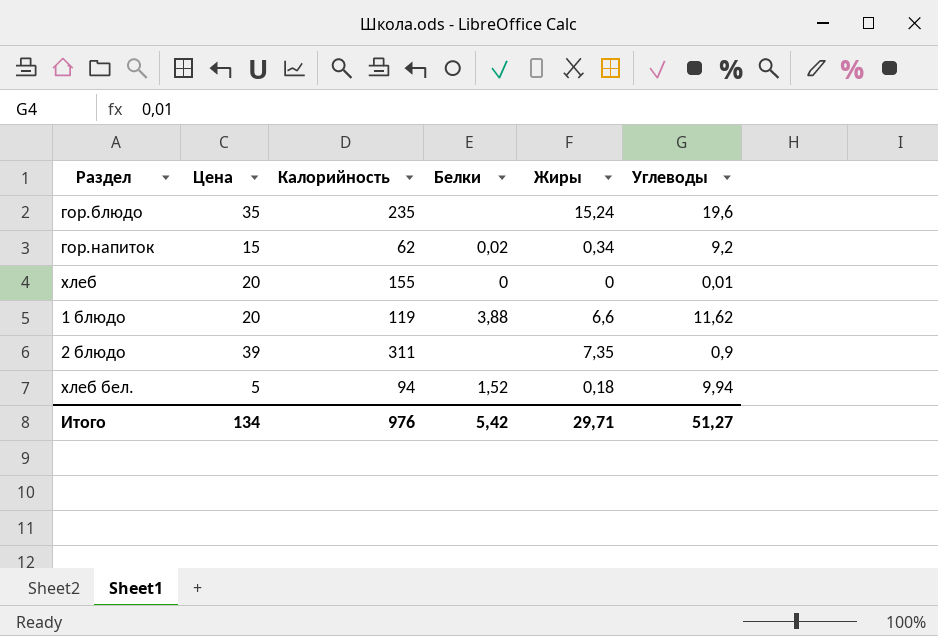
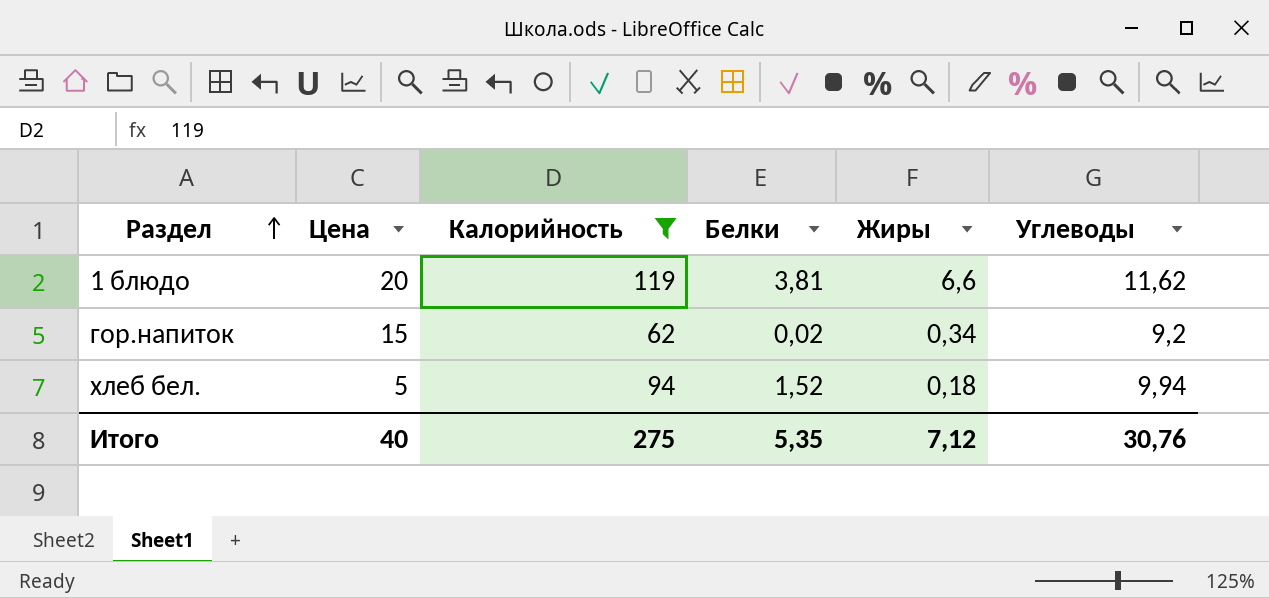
filter: none -> Калорийность <= 119
row order: none -> Раздел ascending
1 блюдо | Белки: 3,88 -> 3,81
Итого | Цена: 134 -> 40
Итого | Калорийность: 976 -> 275
Итого | Белки: 5,42 -> 5,35
Итого | Жиры: 29,71 -> 7,12
Итого | Углеводы: 51,27 -> 30,76

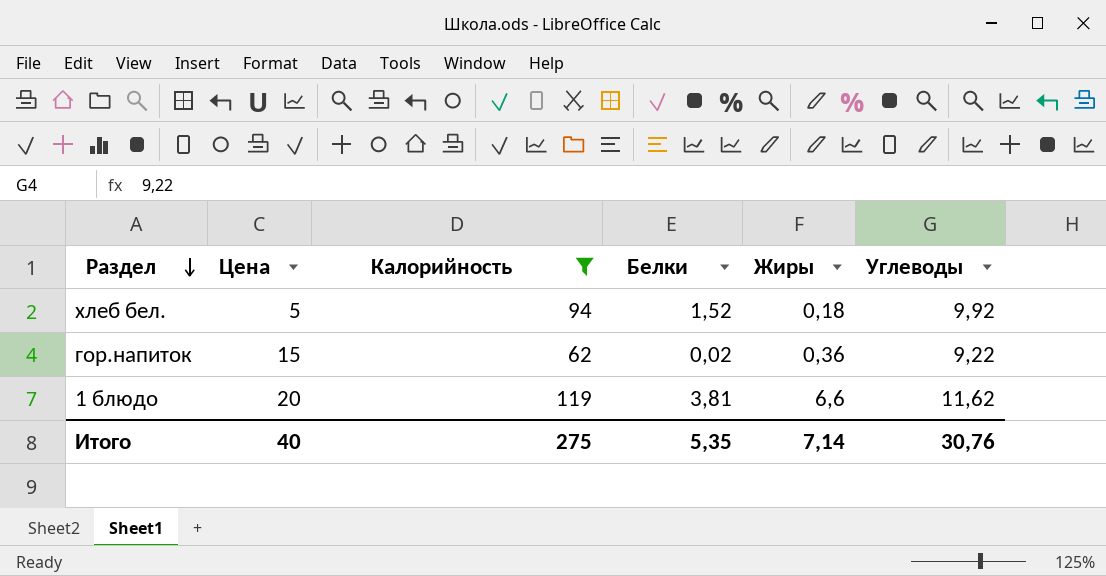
row order: Раздел ascending -> Раздел descending
хлеб бел. | Углеводы: 9,94 -> 9,92
гор.напиток | Жиры: 0,34 -> 0,36
гор.напиток | Углеводы: 9,2 -> 9,22
Итого | Жиры: 7,12 -> 7,14

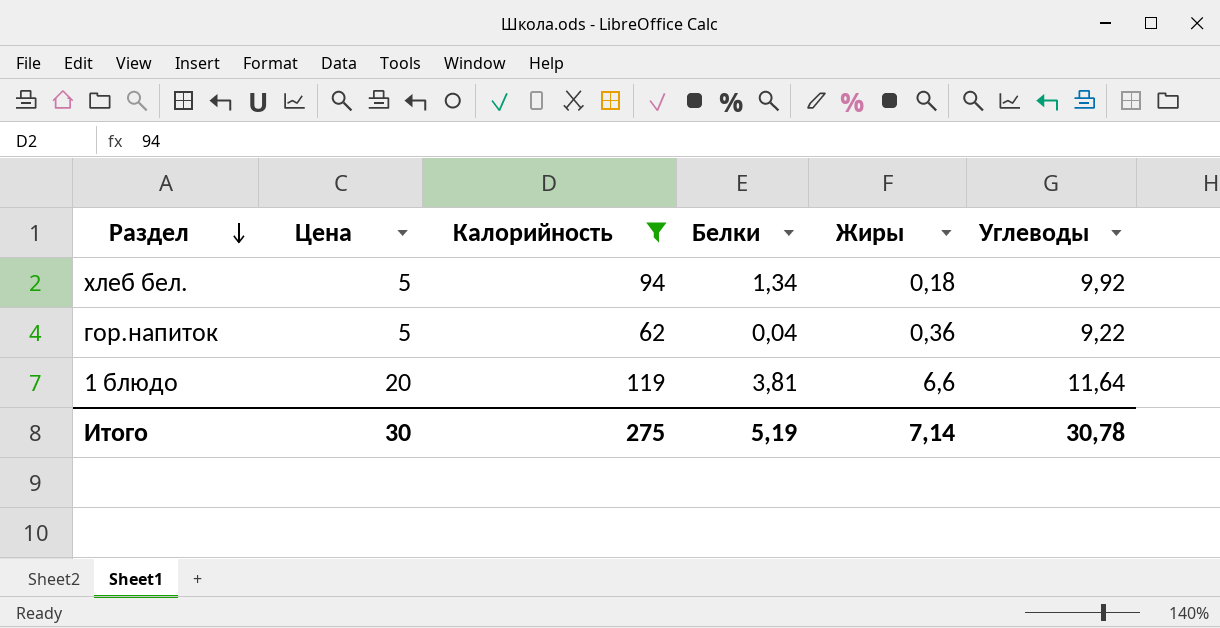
хлеб бел. | Белки: 1,52 -> 1,34
гор.напиток | Цена: 15 -> 5
гор.напиток | Белки: 0,02 -> 0,04
1 блюдо | Углеводы: 11,62 -> 11,64
Итого | Цена: 40 -> 30
Итого | Белки: 5,35 -> 5,19
Итого | Углеводы: 30,76 -> 30,78

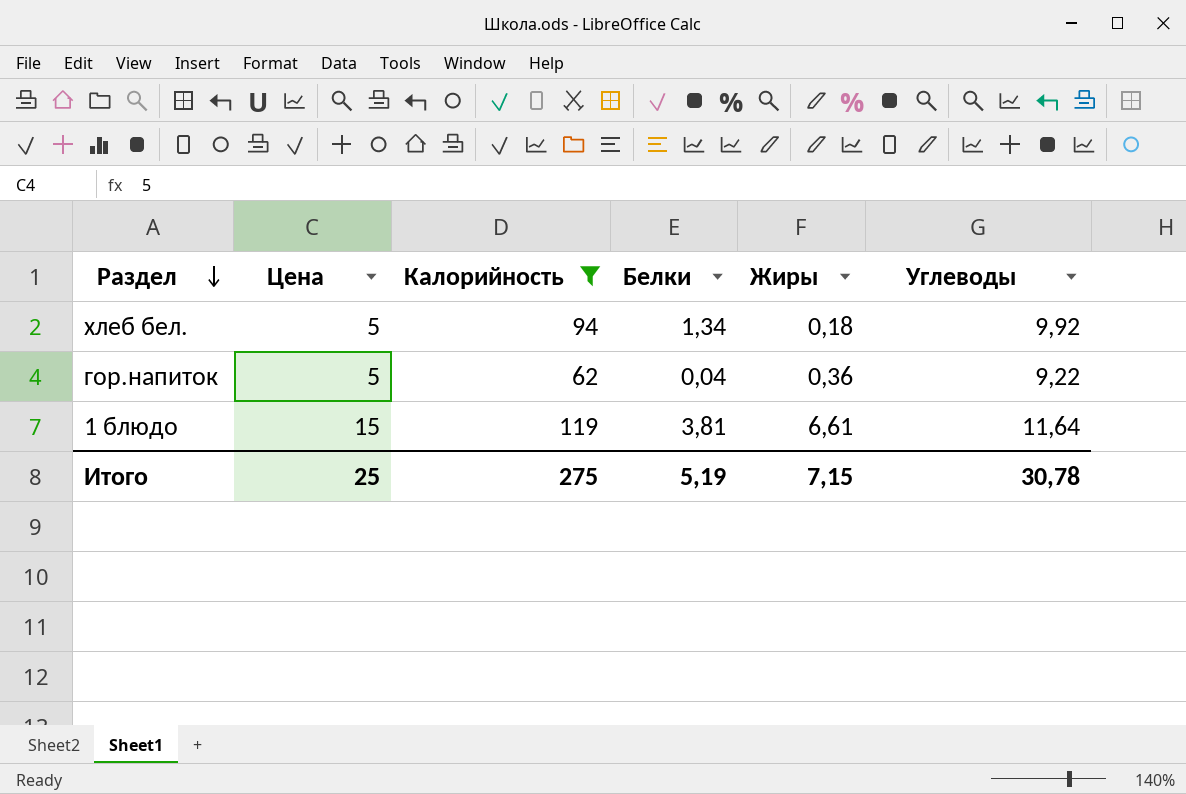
1 блюдо | Цена: 20 -> 15
1 блюдо | Жиры: 6,6 -> 6,61
Итого | Цена: 30 -> 25
Итого | Жиры: 7,14 -> 7,15

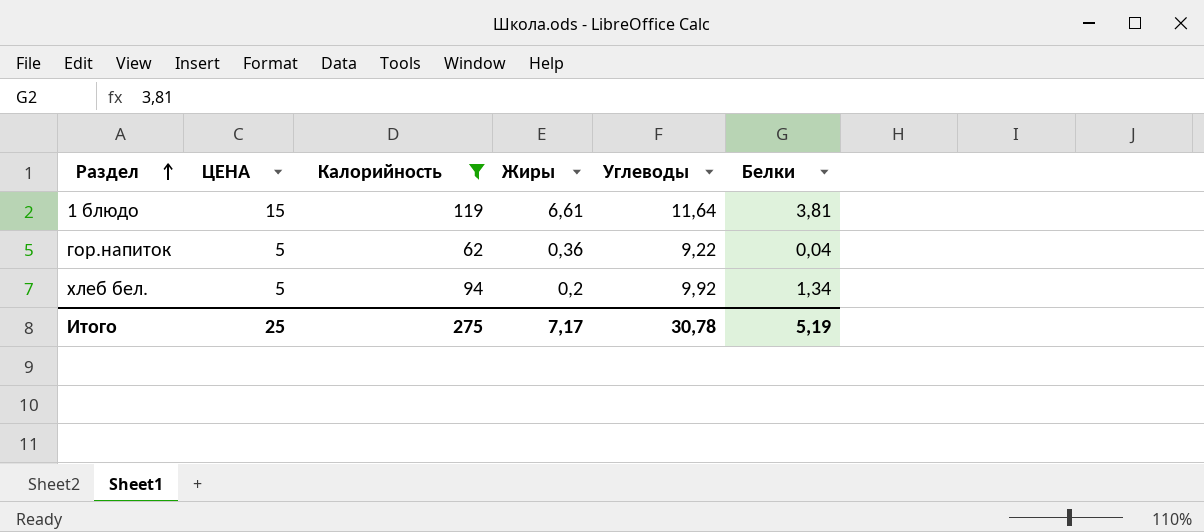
row order: Раздел descending -> Раздел ascending
column name: Цена -> ЦЕНА
column Белки | position: 4 -> 6
хлеб бел. | Жиры: 0,18 -> 0,2
Итого | Жиры: 7,15 -> 7,17

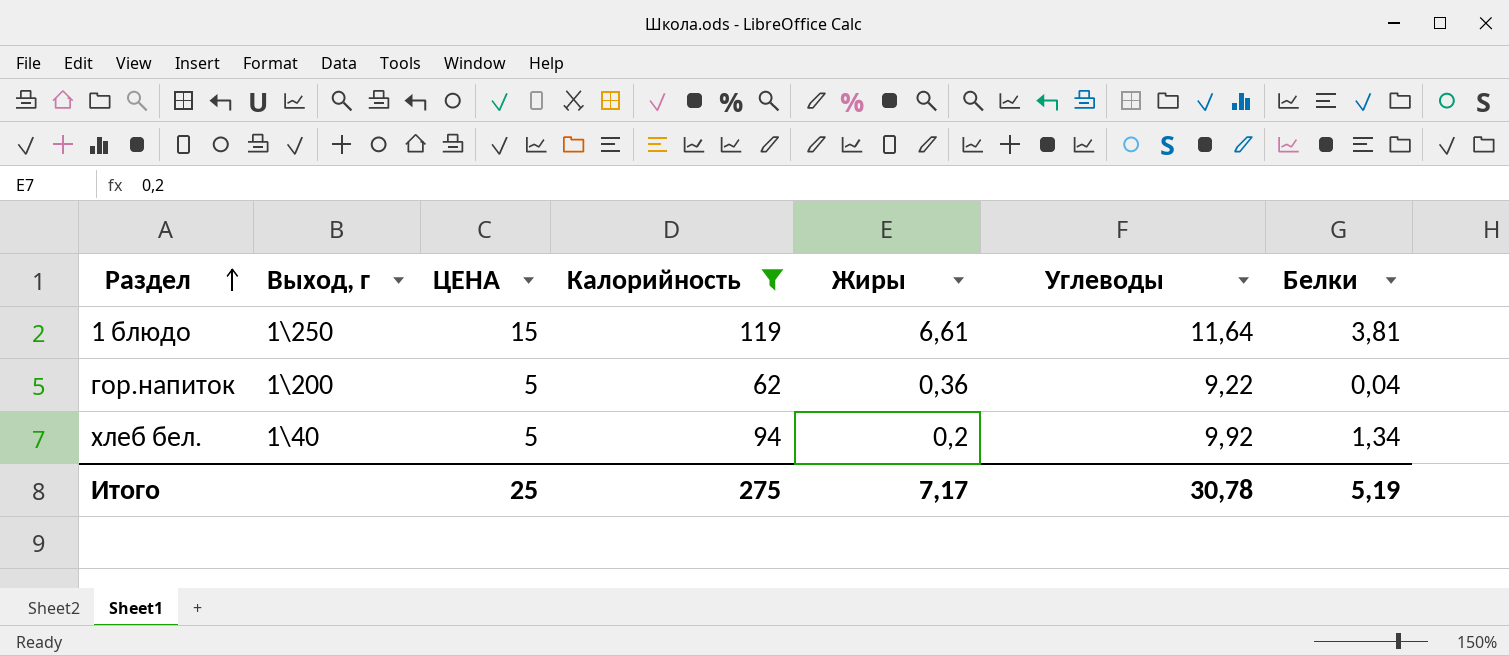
column Выход, г | position: none -> 2

